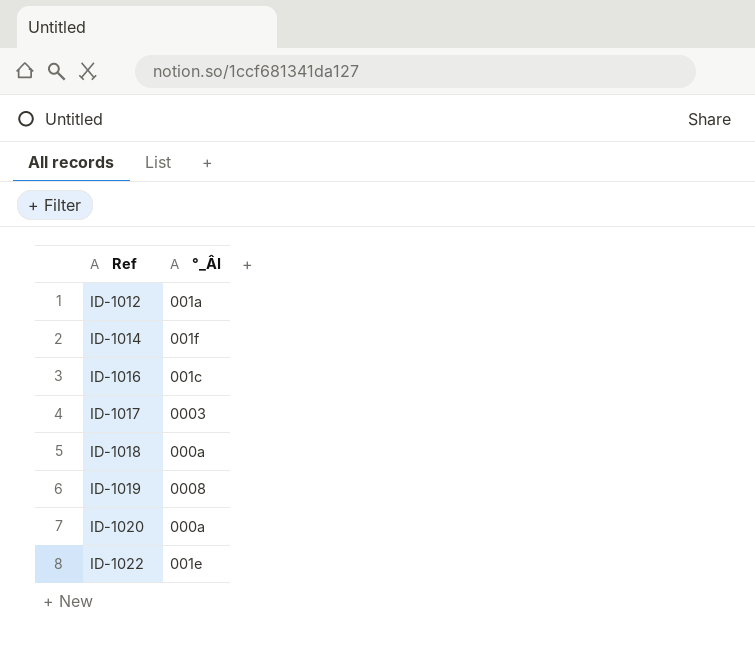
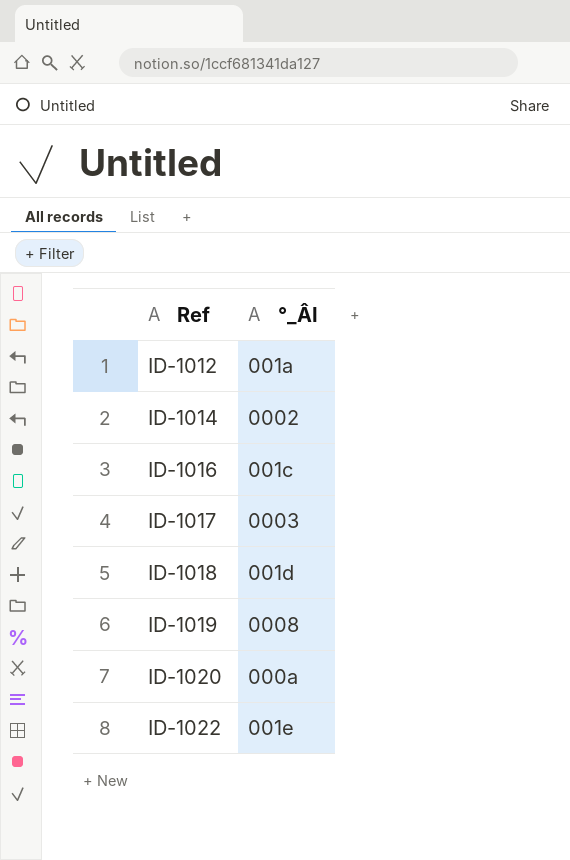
ID-1014 | °_ÂI: 001f -> 0002
ID-1018 | °_ÂI: 000a -> 001d

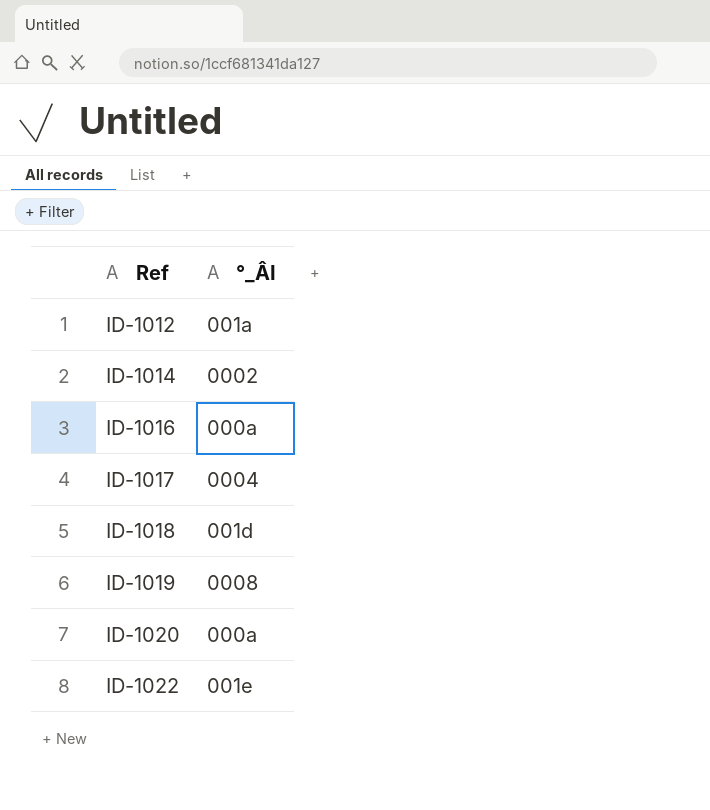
ID-1016 | °_ÂI: 001c -> 000a
ID-1017 | °_ÂI: 0003 -> 0004

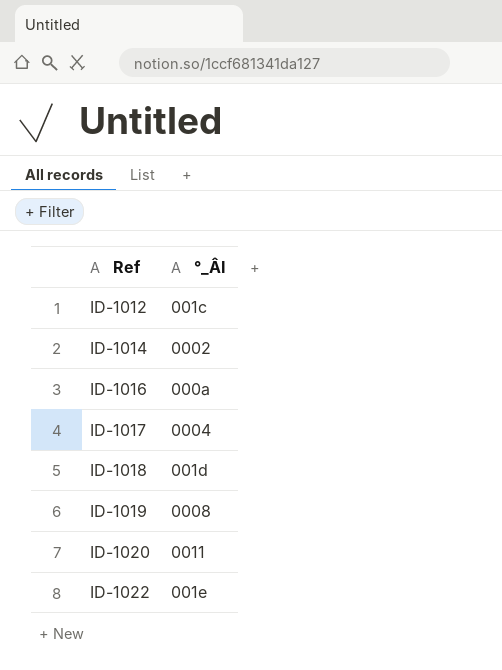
ID-1012 | °_ÂI: 001a -> 001c
ID-1020 | °_ÂI: 000a -> 0011

